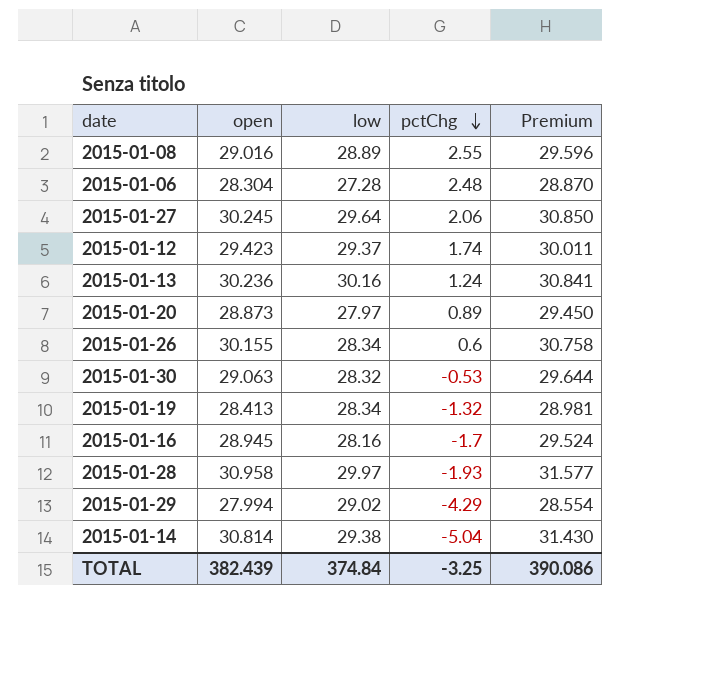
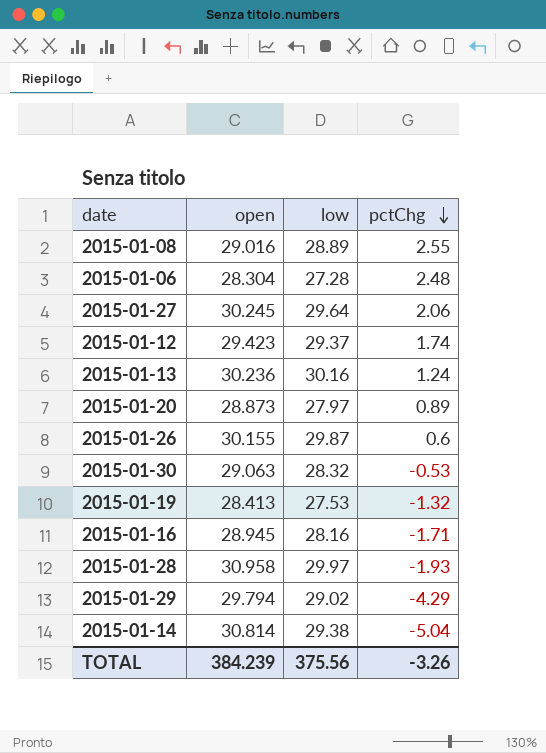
column Premium | formula: [open] * 1.02 -> none
2015-01-26 | low: 28.34 -> 29.87
2015-01-19 | low: 28.34 -> 27.53
2015-01-16 | pctChg: -1.7 -> -1.71
2015-01-29 | open: 27.994 -> 29.794
TOTAL | open: 382.439 -> 384.239
TOTAL | low: 374.84 -> 375.56
TOTAL | pctChg: -3.25 -> -3.26

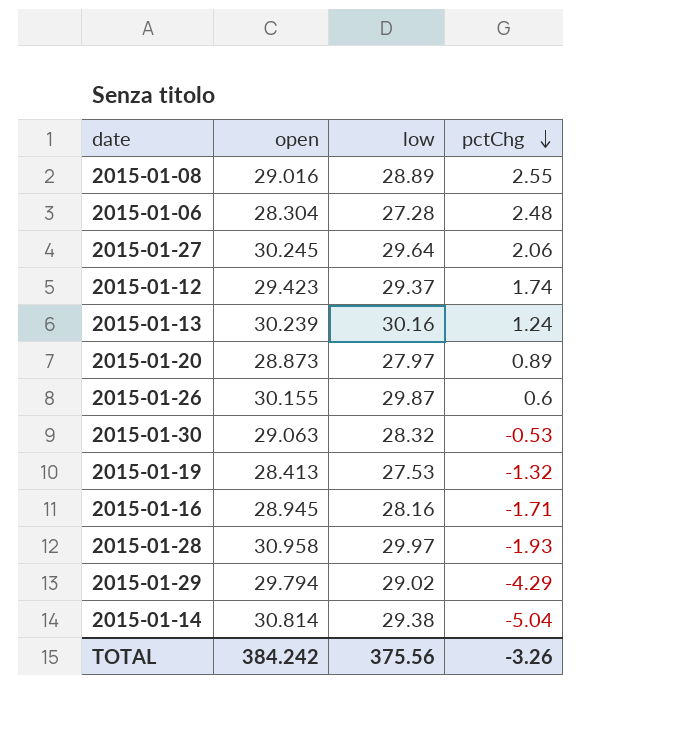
2015-01-13 | open: 30.236 -> 30.239
TOTAL | open: 384.239 -> 384.242

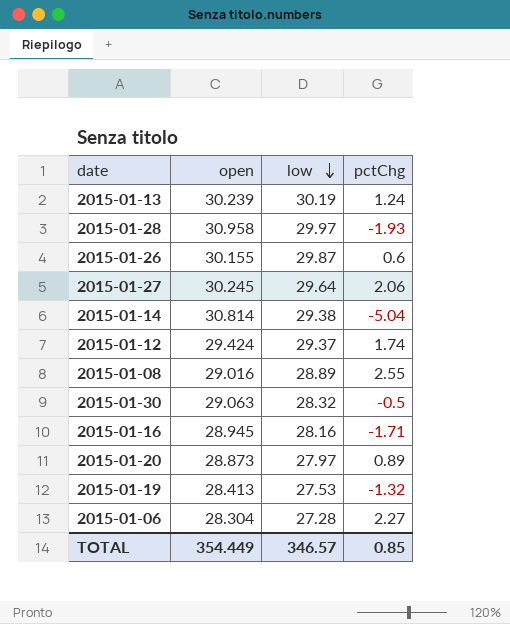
row order: pctChg descending -> low descending
row 2015-01-29: 29.794 | 29.02 | -4.29 -> none
2015-01-13 | low: 30.16 -> 30.19
2015-01-12 | open: 29.423 -> 29.424
2015-01-30 | pctChg: -0.53 -> -0.5
2015-01-06 | pctChg: 2.48 -> 2.27
TOTAL | open: 384.242 -> 354.449
TOTAL | low: 375.56 -> 346.57
TOTAL | pctChg: -3.26 -> 0.85

